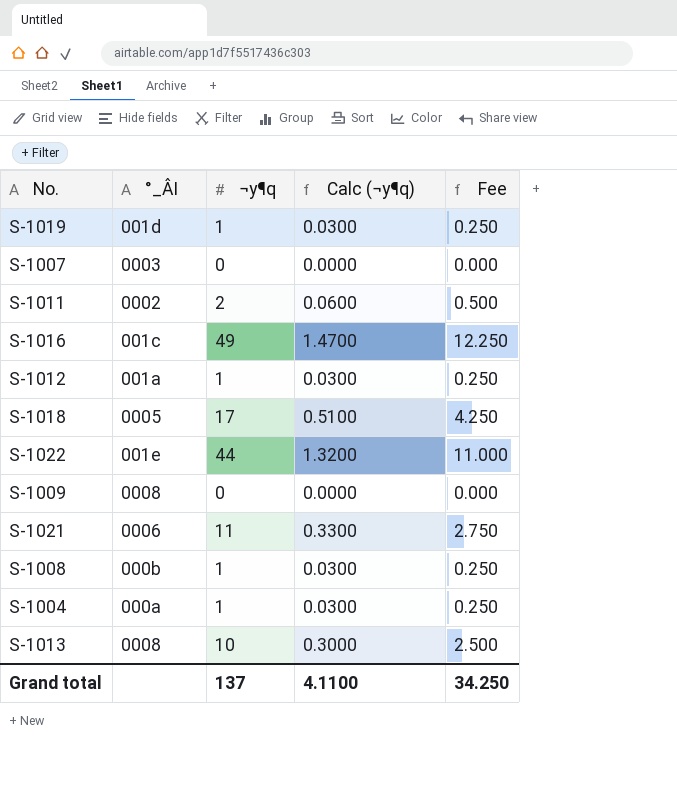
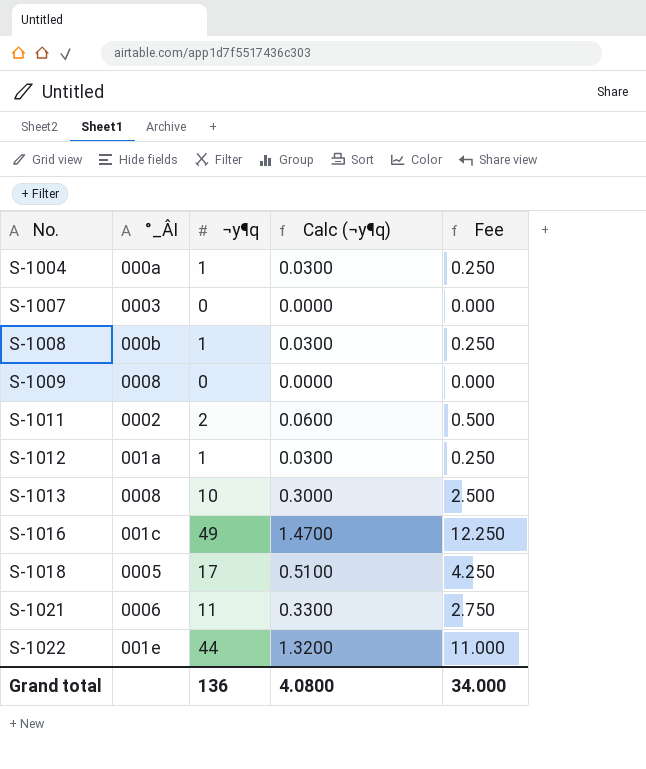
row order: none -> No. ascending
row S-1019: 001d | 1 | 0.0300 | 0.250 -> none
Grand total | ¬y¶q: 137 -> 136
Grand total | Calc (¬y¶q): 4.1100 -> 4.0800
Grand total | Fee: 34.250 -> 34.000

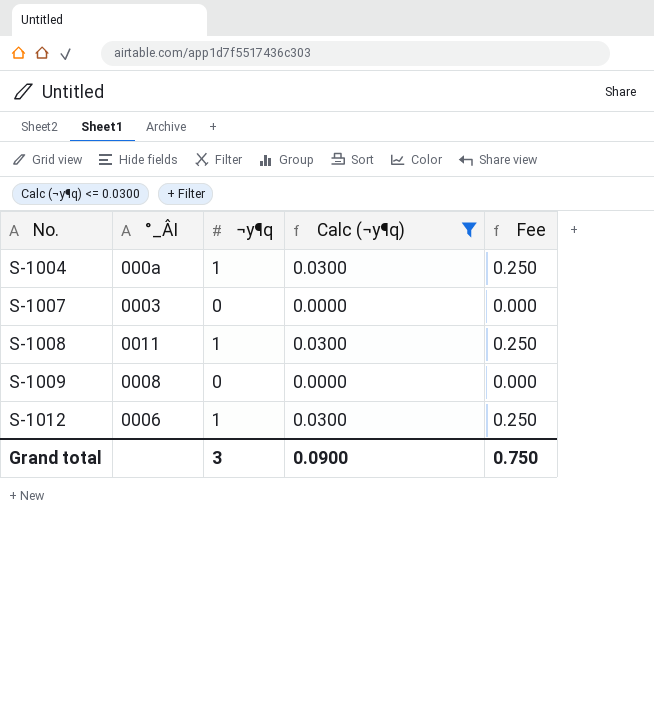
filter: none -> Calc (¬y¶q) <= 0.0300
S-1008 | °_ÂI: 000b -> 0011
S-1012 | °_ÂI: 001a -> 0006
Grand total | ¬y¶q: 136 -> 3
Grand total | Calc (¬y¶q): 4.0800 -> 0.0900
Grand total | Fee: 34.000 -> 0.750

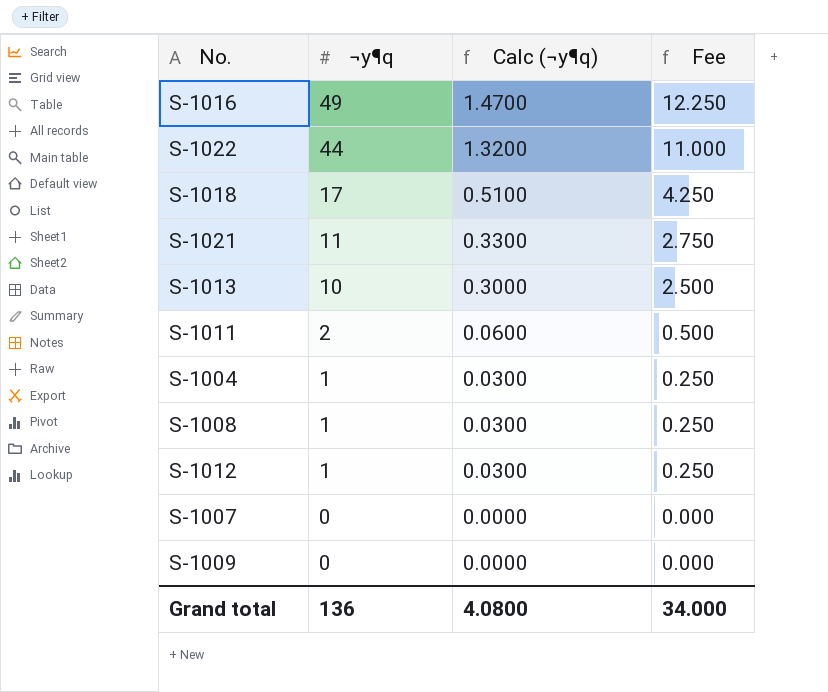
filter: Calc (¬y¶q) <= 0.0300 -> none
row order: No. ascending -> ¬y¶q descending
column °_ÂI | position: 2 -> none
Grand total | ¬y¶q: 3 -> 136
Grand total | Calc (¬y¶q): 0.0900 -> 4.0800
Grand total | Fee: 0.750 -> 34.000

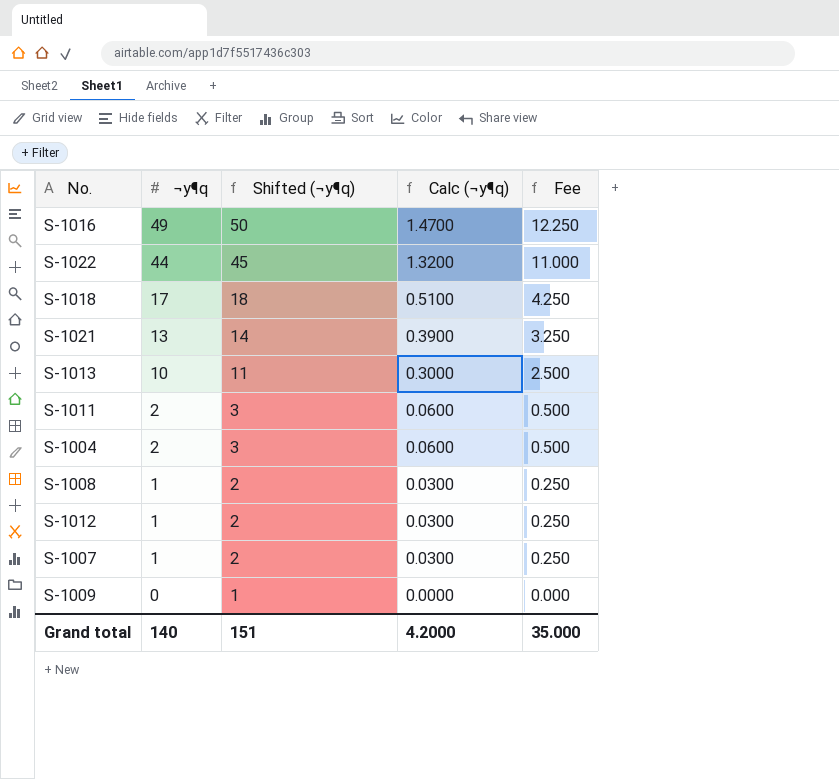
column Shifted (¬y¶q) | formula: none -> [¬y¶q] + 1
S-1021 | ¬y¶q: 11 -> 13
S-1021 | Calc (¬y¶q): 0.3300 -> 0.3900
S-1021 | Fee: 2.750 -> 3.250
S-1004 | ¬y¶q: 1 -> 2
S-1004 | Calc (¬y¶q): 0.0300 -> 0.0600
S-1004 | Fee: 0.250 -> 0.500
S-1007 | ¬y¶q: 0 -> 1
S-1007 | Calc (¬y¶q): 0.0000 -> 0.0300
S-1007 | Fee: 0.000 -> 0.250
Grand total | ¬y¶q: 136 -> 140
Grand total | Calc (¬y¶q): 4.0800 -> 4.2000
Grand total | Fee: 34.000 -> 35.000

